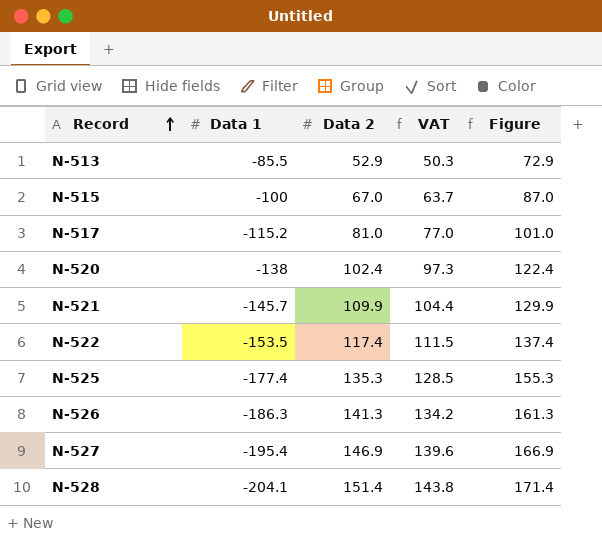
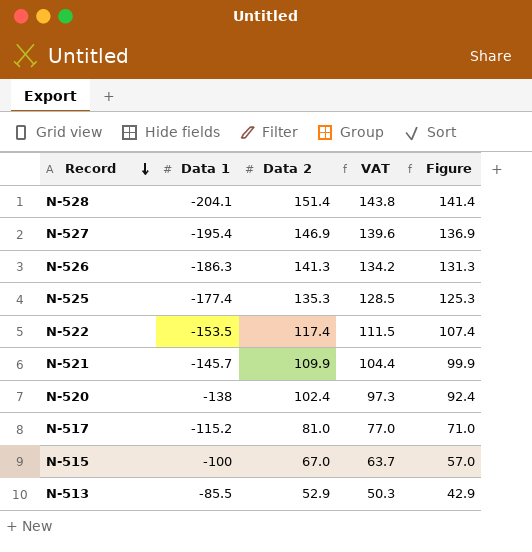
row order: Record ascending -> Record descending
column Figure | formula: [Data 2] + 20 -> [Data 2] - 10

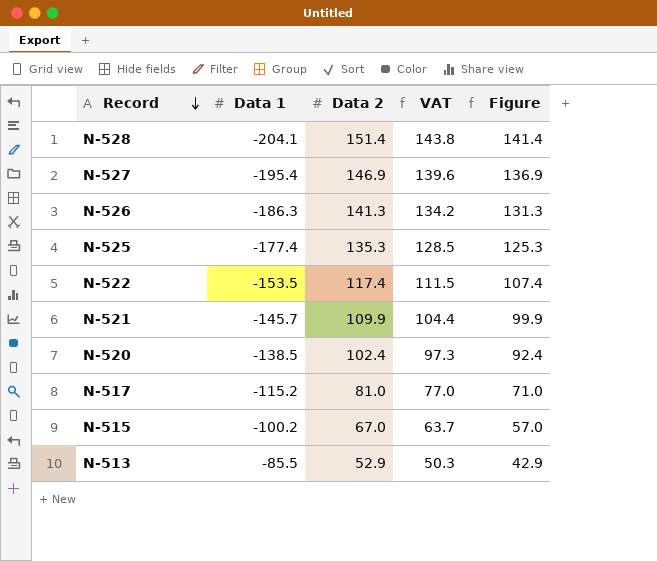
N-520 | Data 1: -138 -> -138.5
N-515 | Data 1: -100 -> -100.2

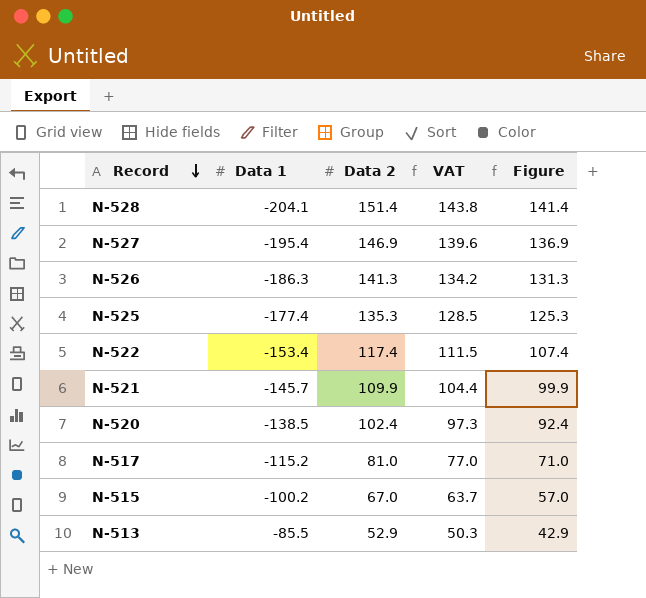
N-522 | Data 1: -153.5 -> -153.4

